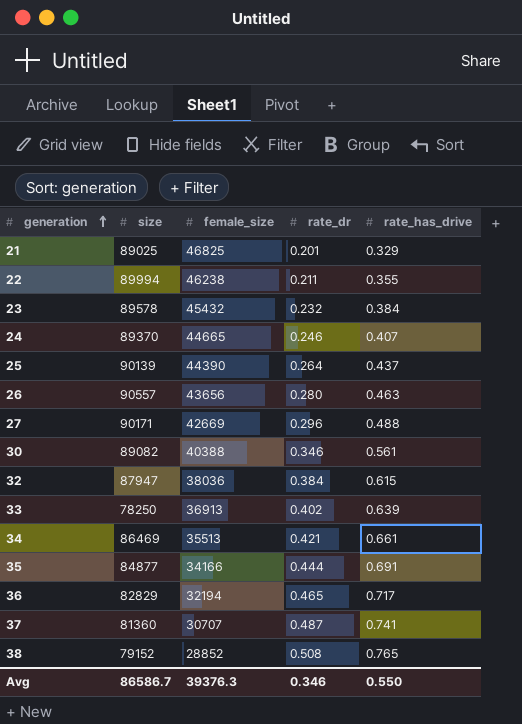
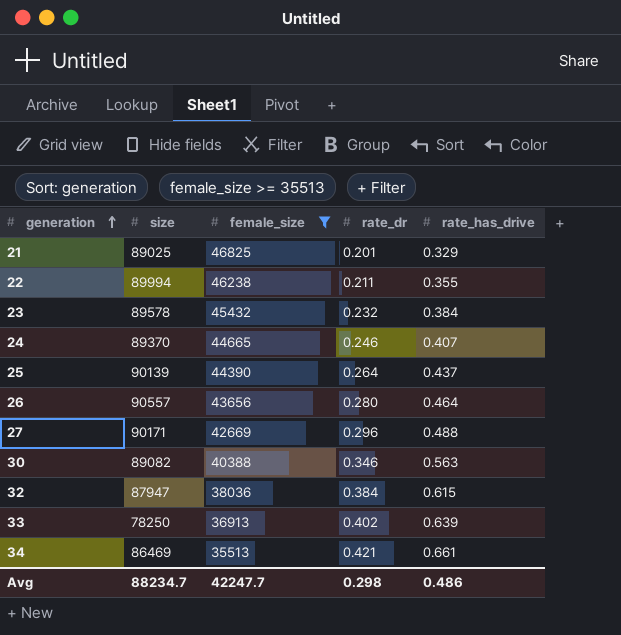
filter: none -> female_size >= 35513
26 | rate_has_drive: 0.463 -> 0.464
30 | rate_has_drive: 0.561 -> 0.563
Avg | size: 86586.7 -> 88234.7
Avg | female_size: 39376.3 -> 42247.7
Avg | rate_dr: 0.346 -> 0.298
Avg | rate_has_drive: 0.550 -> 0.486

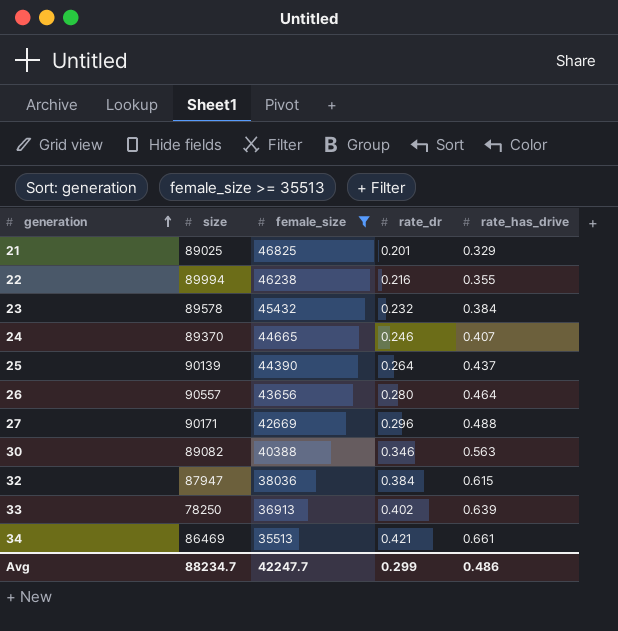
22 | rate_dr: 0.211 -> 0.216
Avg | rate_dr: 0.298 -> 0.299

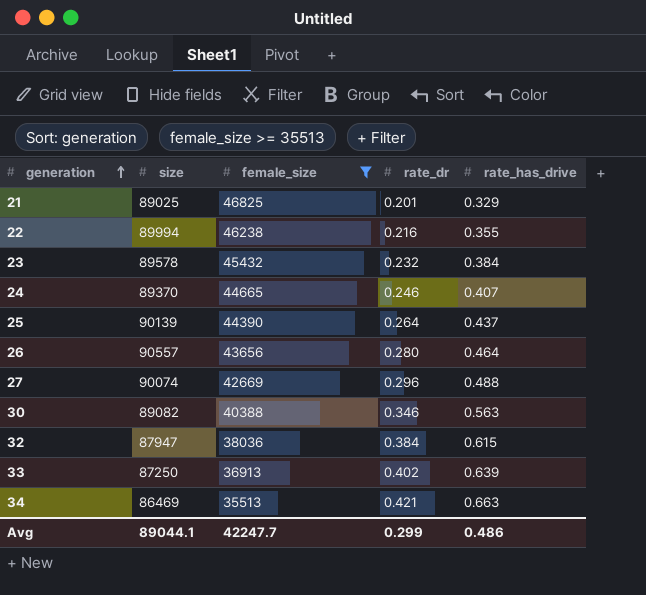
27 | size: 90171 -> 90074
33 | size: 78250 -> 87250
34 | rate_has_drive: 0.661 -> 0.663
Avg | size: 88234.7 -> 89044.1

